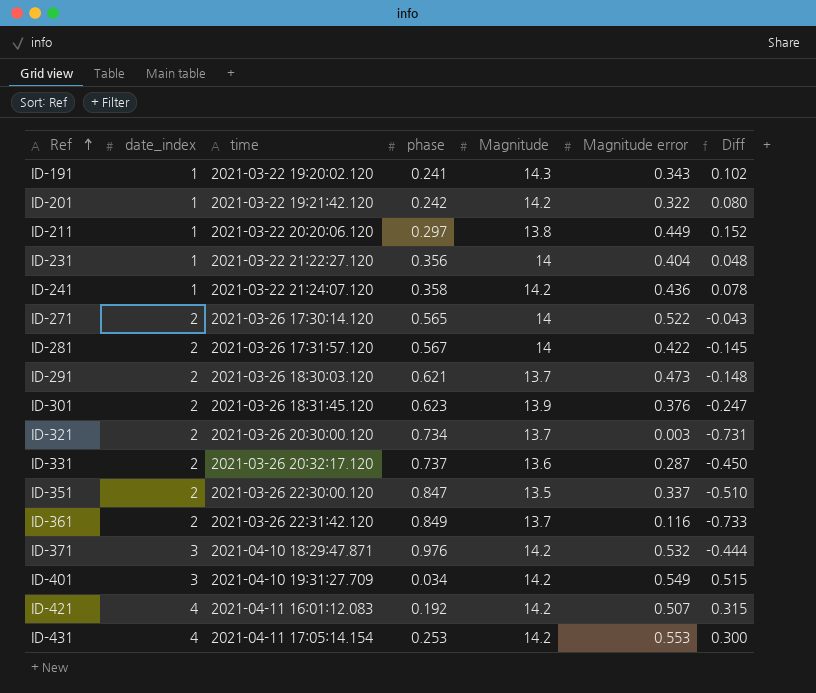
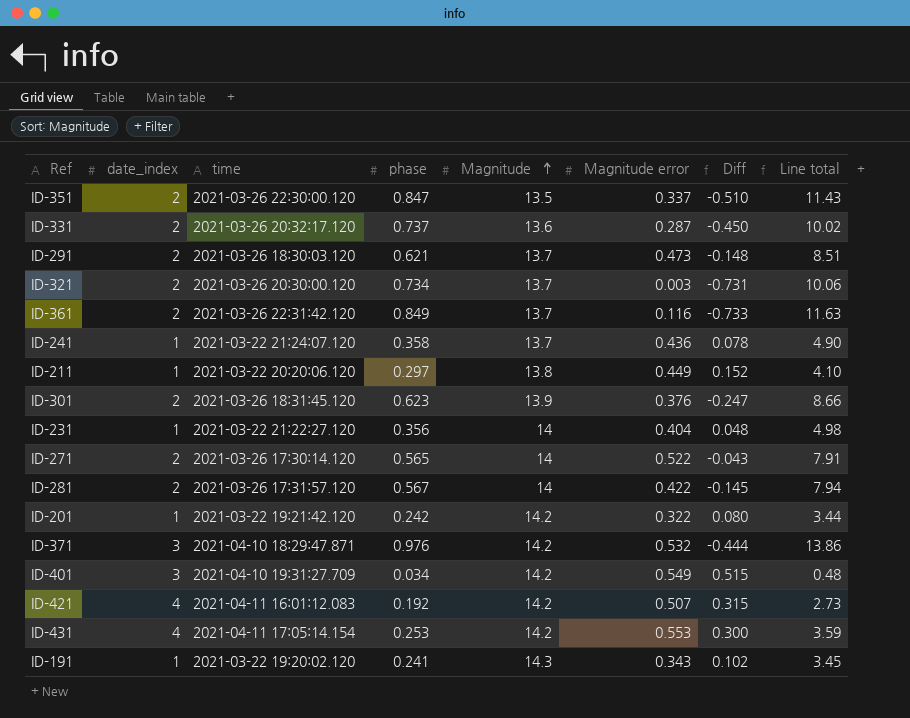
row order: Ref ascending -> Magnitude ascending
column Line total | formula: none -> [phase] * [Magnitude]
ID-241 | Magnitude: 14.2 -> 13.7

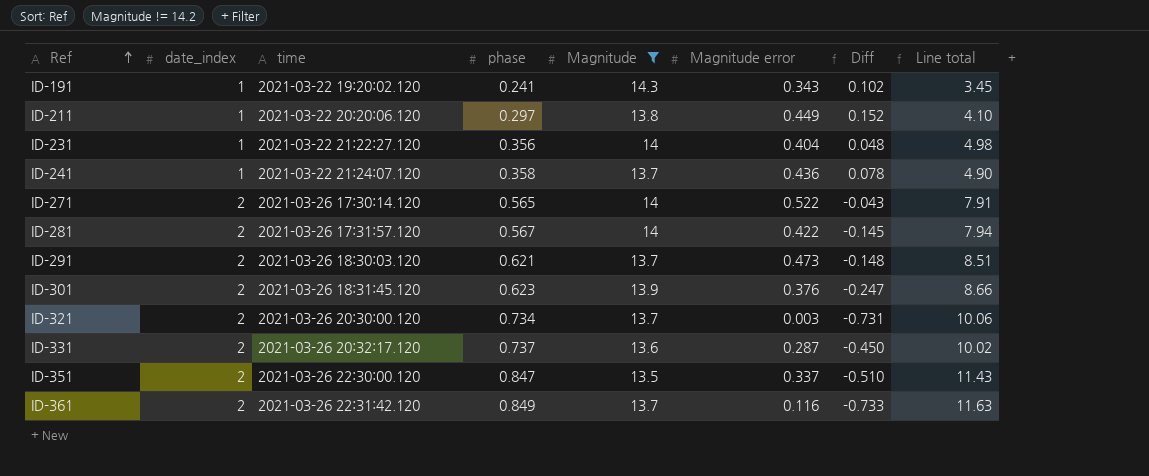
filter: none -> Magnitude != 14.2
row order: Magnitude ascending -> Ref ascending

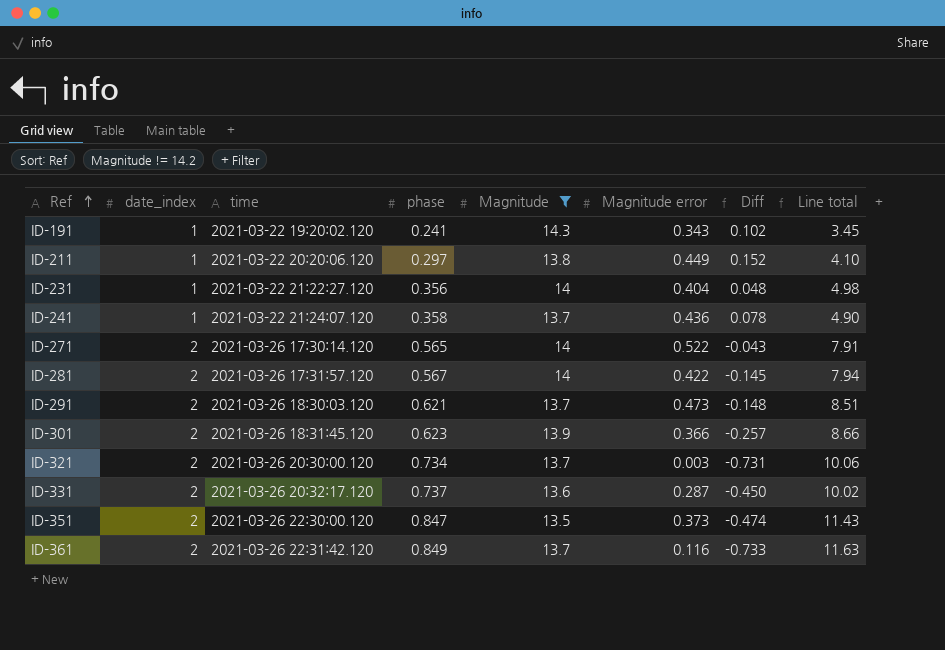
ID-301 | Magnitude error: 0.376 -> 0.366
ID-301 | Diff: -0.247 -> -0.257
ID-351 | Magnitude error: 0.337 -> 0.373
ID-351 | Diff: -0.510 -> -0.474

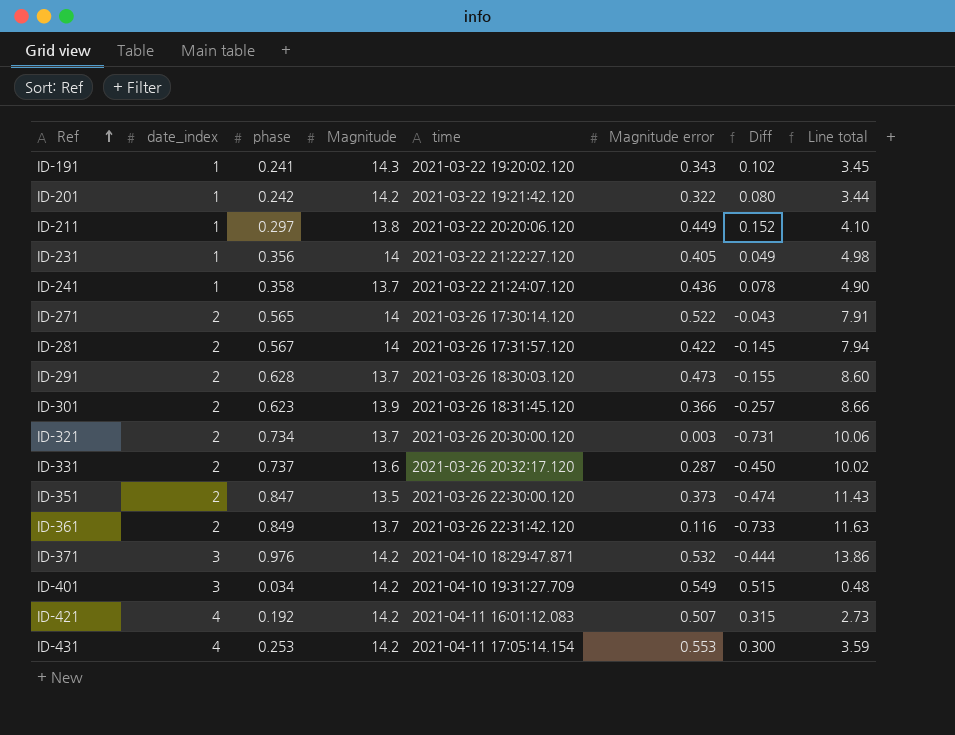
filter: Magnitude != 14.2 -> none
column time | position: 3 -> 5
ID-231 | Magnitude error: 0.404 -> 0.405
ID-231 | Diff: 0.048 -> 0.049
ID-291 | phase: 0.621 -> 0.628
ID-291 | Diff: -0.148 -> -0.155
ID-291 | Line total: 8.51 -> 8.60

